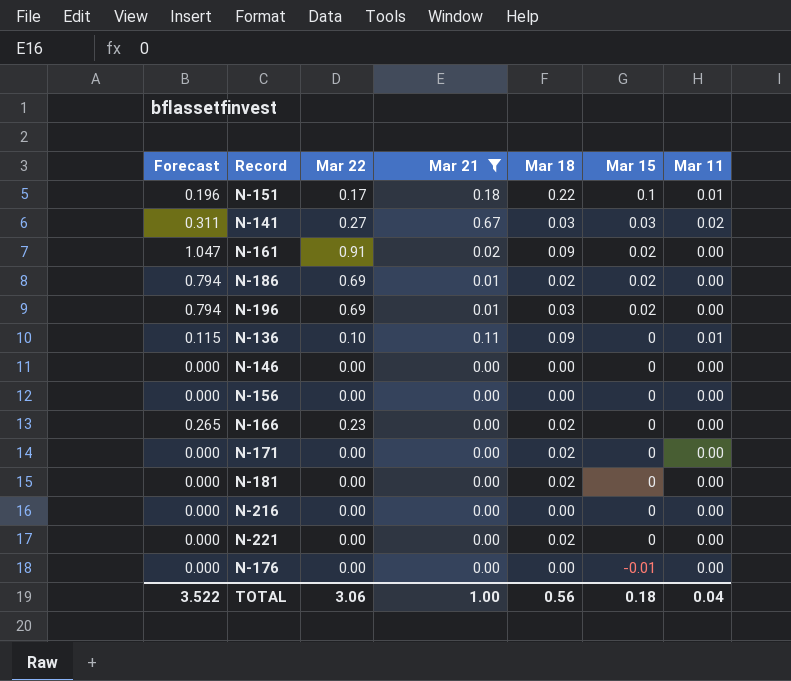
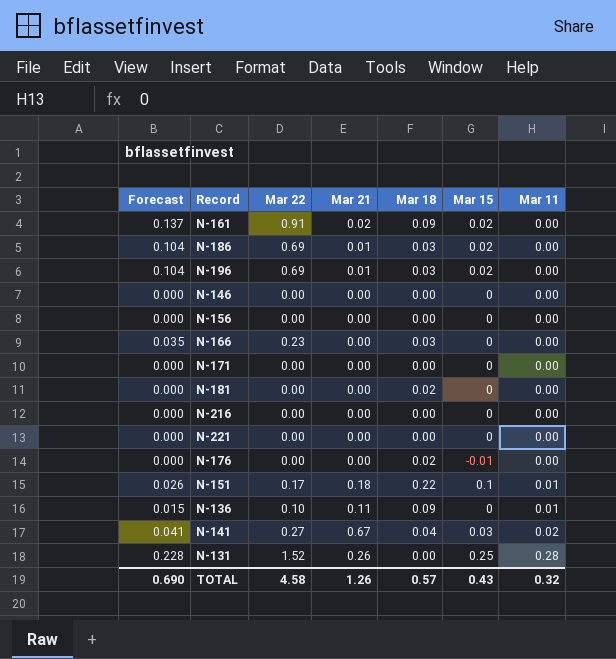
filter: Mar 21 != 0.26 -> none
row order: Mar 15 descending -> Mar 11 ascending
column Forecast | formula: [Mar 22] * 1.15 -> [Mar 22] * 0.15
N-186 | Mar 18: 0.02 -> 0.03
N-166 | Mar 18: 0.02 -> 0.03
N-171 | Mar 18: 0.02 -> 0.00
N-221 | Mar 18: 0.02 -> 0.00
N-176 | Mar 18: 0.00 -> 0.02
N-141 | Mar 18: 0.03 -> 0.04
TOTAL | Forecast: 3.522 -> 0.690
TOTAL | Mar 22: 3.06 -> 4.58
TOTAL | Mar 21: 1.00 -> 1.26
TOTAL | Mar 18: 0.56 -> 0.57
TOTAL | Mar 15: 0.18 -> 0.43
TOTAL | Mar 11: 0.04 -> 0.32

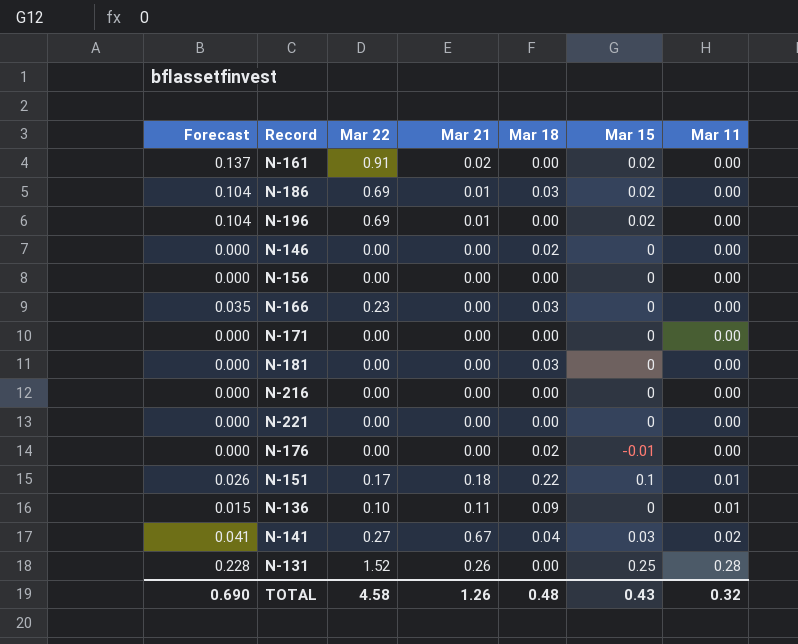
N-161 | Mar 18: 0.09 -> 0.00
N-196 | Mar 18: 0.03 -> 0.00
N-146 | Mar 18: 0.00 -> 0.02
N-181 | Mar 18: 0.02 -> 0.03
TOTAL | Mar 18: 0.57 -> 0.48

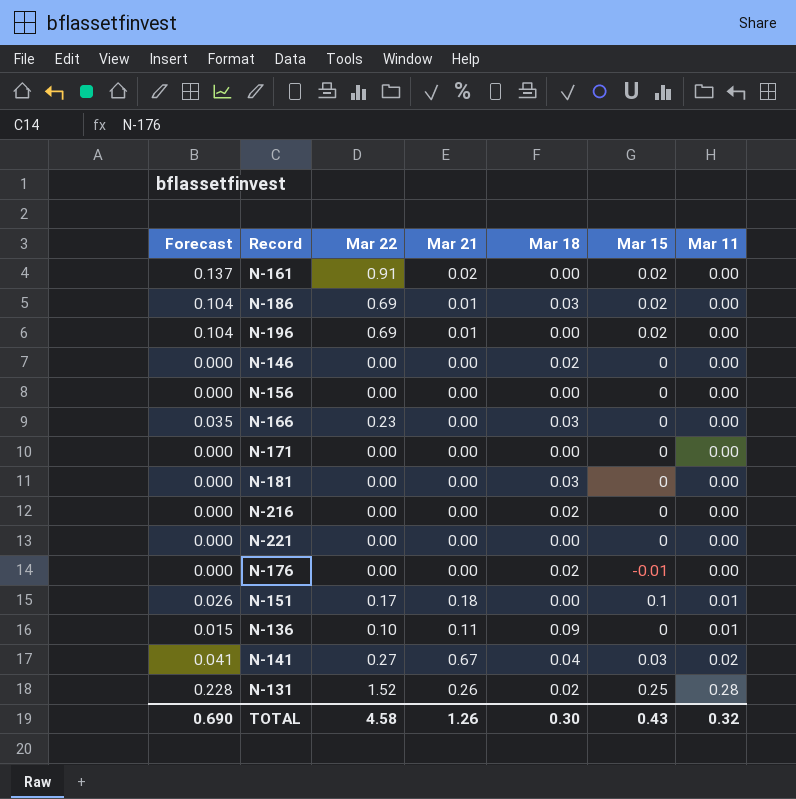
N-216 | Mar 18: 0.00 -> 0.02
N-151 | Mar 18: 0.22 -> 0.00
N-131 | Mar 18: 0.00 -> 0.02
TOTAL | Mar 18: 0.48 -> 0.30

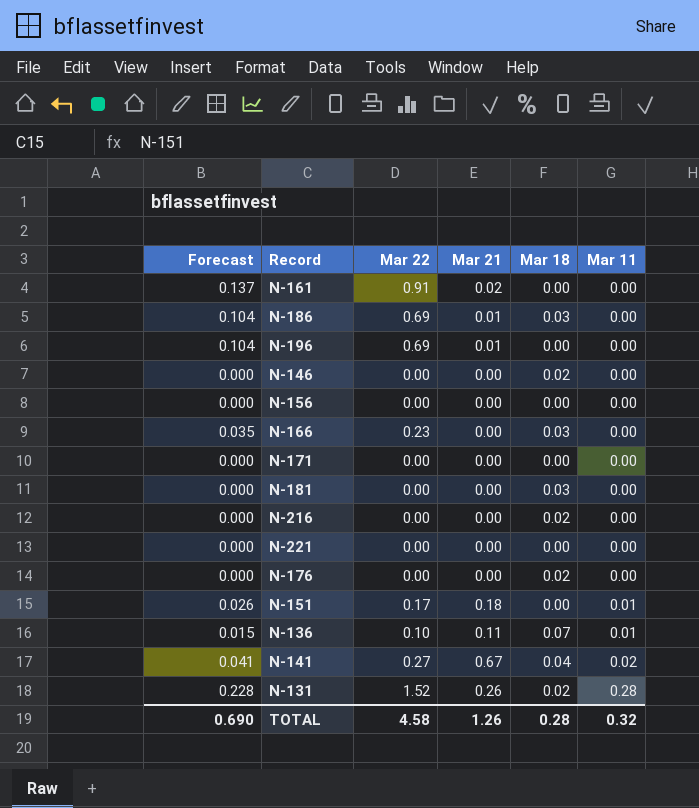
column Mar 15 | position: 6 -> none
N-136 | Mar 18: 0.09 -> 0.07
TOTAL | Mar 18: 0.30 -> 0.28

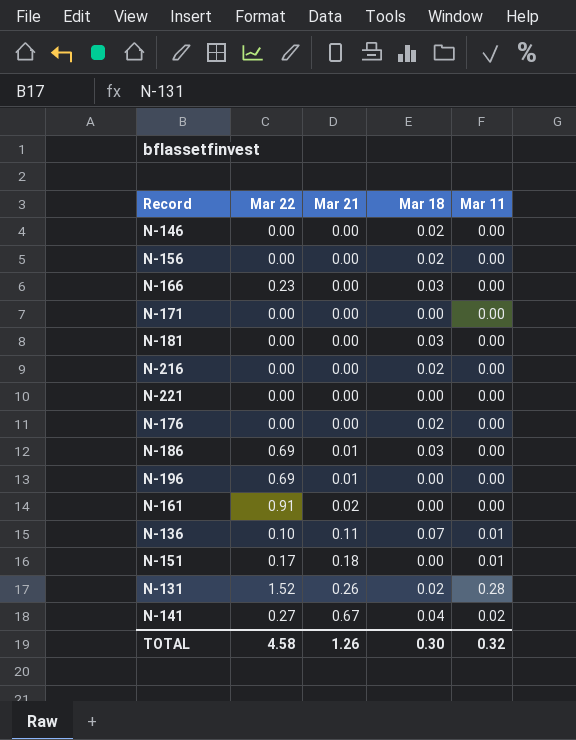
row order: Mar 11 ascending -> Mar 21 ascending
column Forecast | formula: [Mar 22] * 0.15 -> none
N-156 | Mar 18: 0.00 -> 0.02
TOTAL | Mar 18: 0.28 -> 0.30

